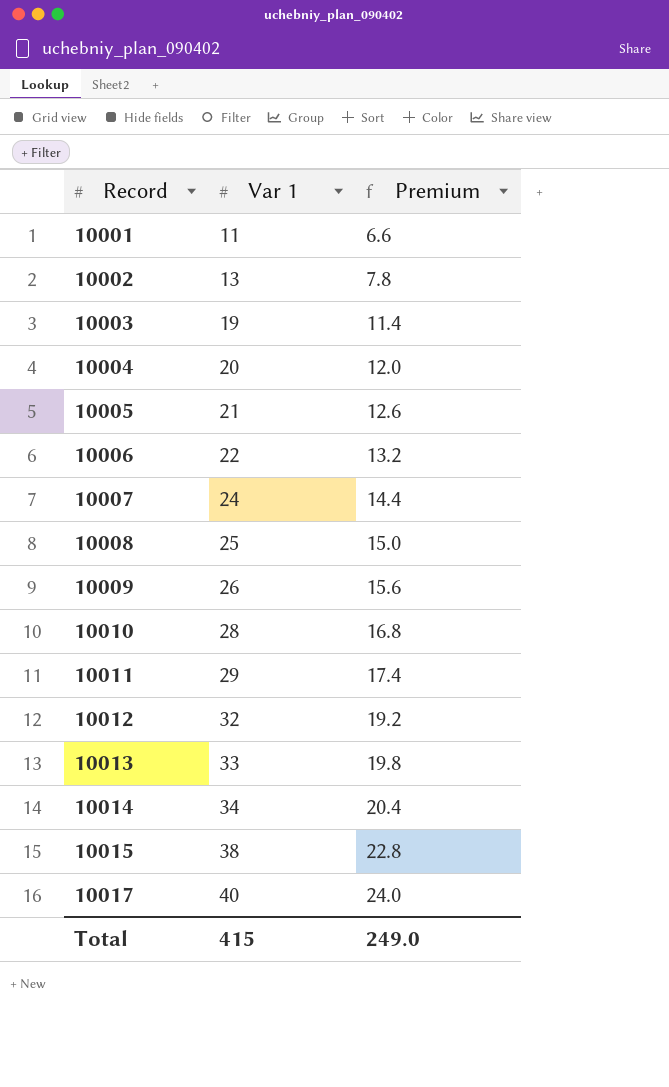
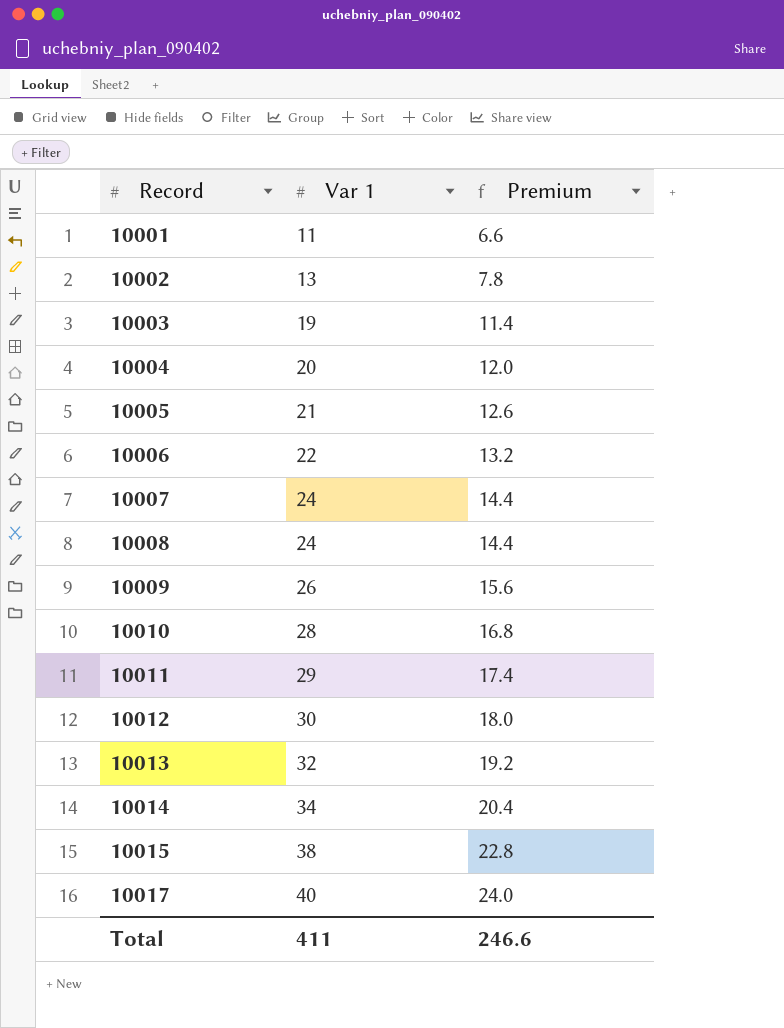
10008 | Var 1: 25 -> 24
10008 | Premium: 15.0 -> 14.4
10012 | Var 1: 32 -> 30
10012 | Premium: 19.2 -> 18.0
10013 | Var 1: 33 -> 32
10013 | Premium: 19.8 -> 19.2
Total | Var 1: 415 -> 411
Total | Premium: 249.0 -> 246.6

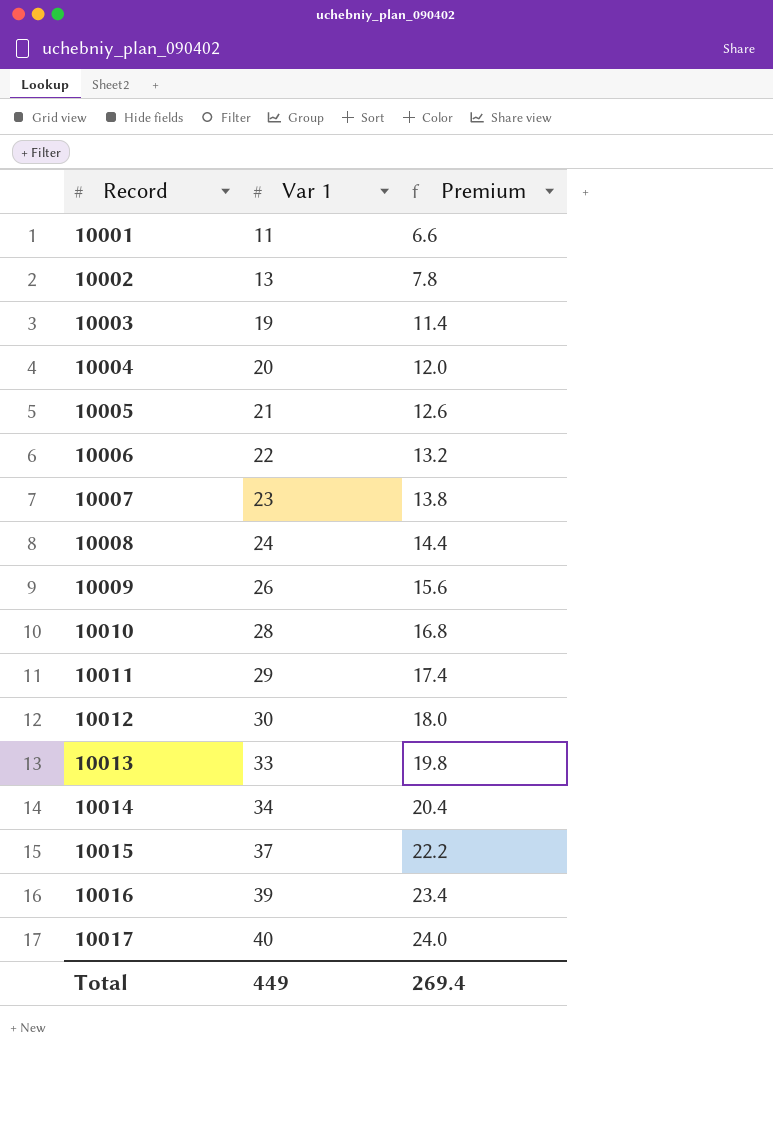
10007 | Var 1: 24 -> 23
10007 | Premium: 14.4 -> 13.8
10013 | Var 1: 32 -> 33
10013 | Premium: 19.2 -> 19.8
10015 | Var 1: 38 -> 37
10015 | Premium: 22.8 -> 22.2
row 10016: none -> 39 | 23.4
Total | Var 1: 411 -> 449
Total | Premium: 246.6 -> 269.4

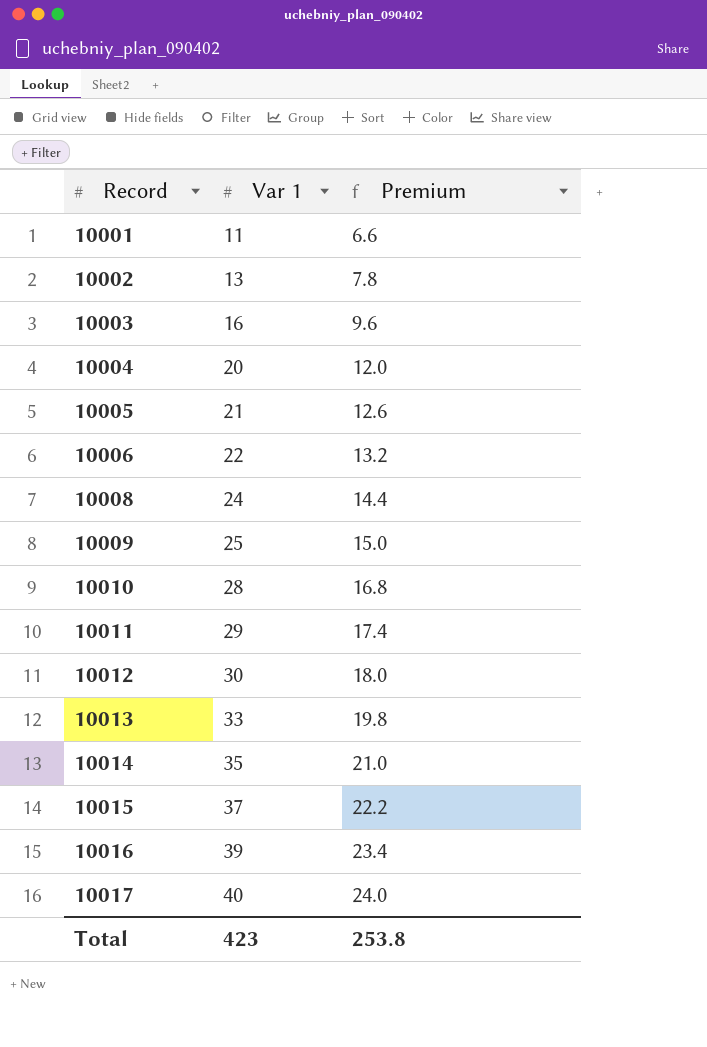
row 10007: 23 | 13.8 -> none
10003 | Var 1: 19 -> 16
10003 | Premium: 11.4 -> 9.6
10009 | Var 1: 26 -> 25
10009 | Premium: 15.6 -> 15.0
10014 | Var 1: 34 -> 35
10014 | Premium: 20.4 -> 21.0
Total | Var 1: 449 -> 423
Total | Premium: 269.4 -> 253.8

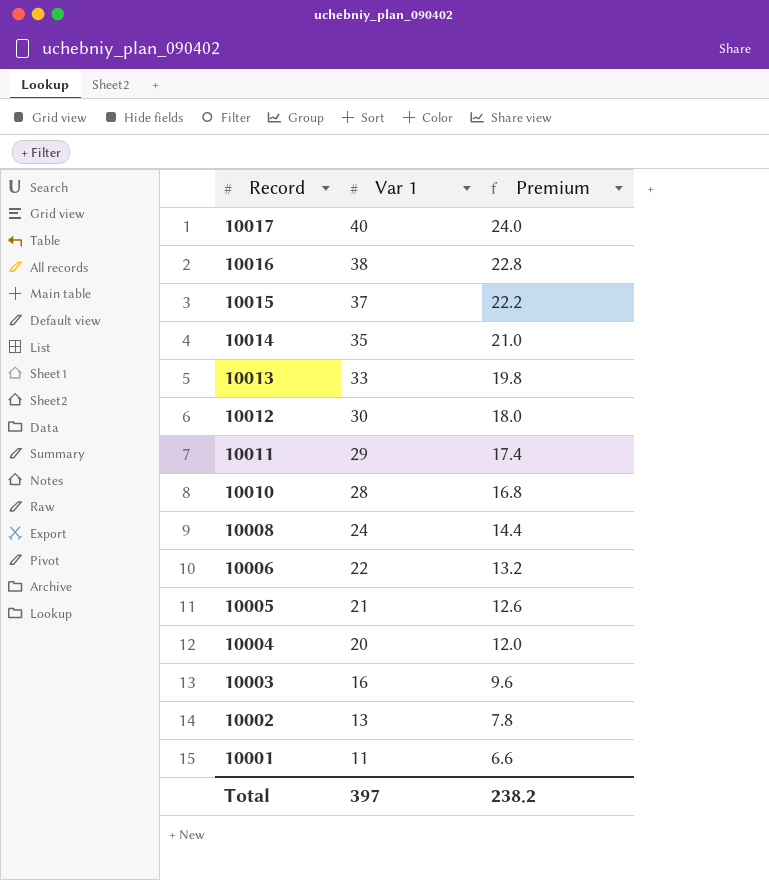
row order: Record ascending -> Record descending
row 10009: 25 | 15.0 -> none
10016 | Var 1: 39 -> 38
10016 | Premium: 23.4 -> 22.8
Total | Var 1: 423 -> 397
Total | Premium: 253.8 -> 238.2

